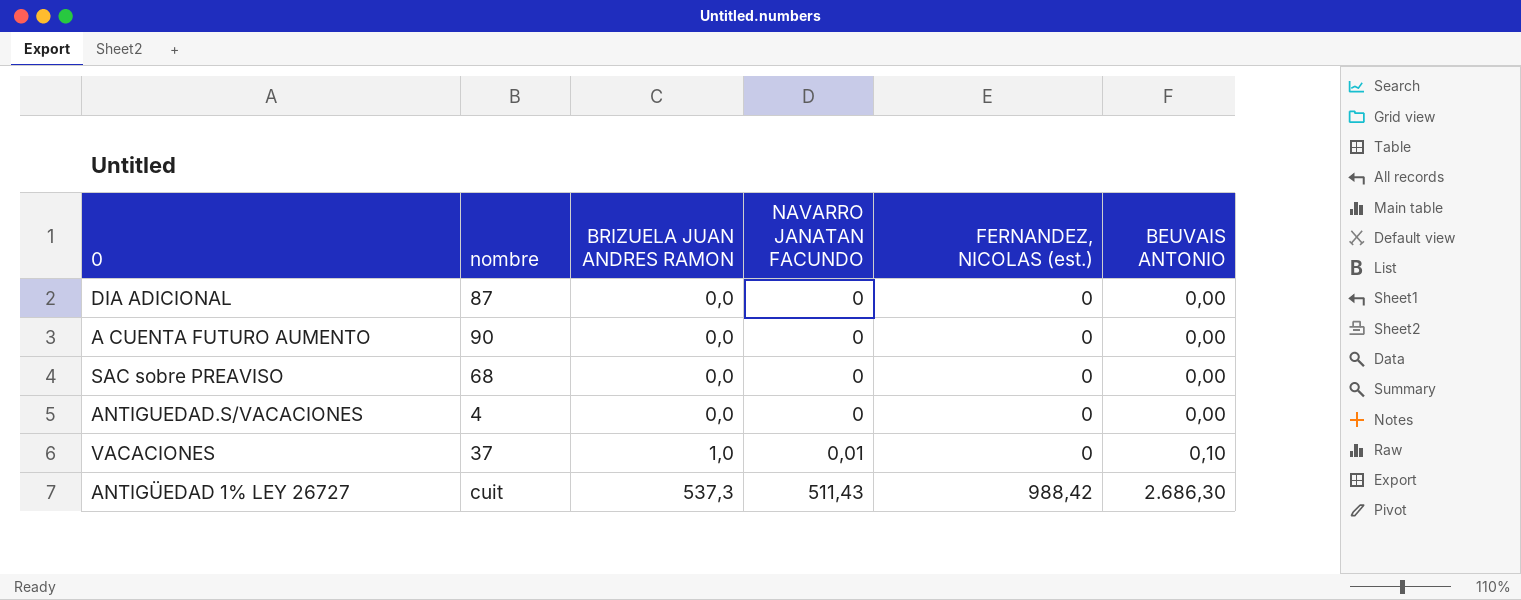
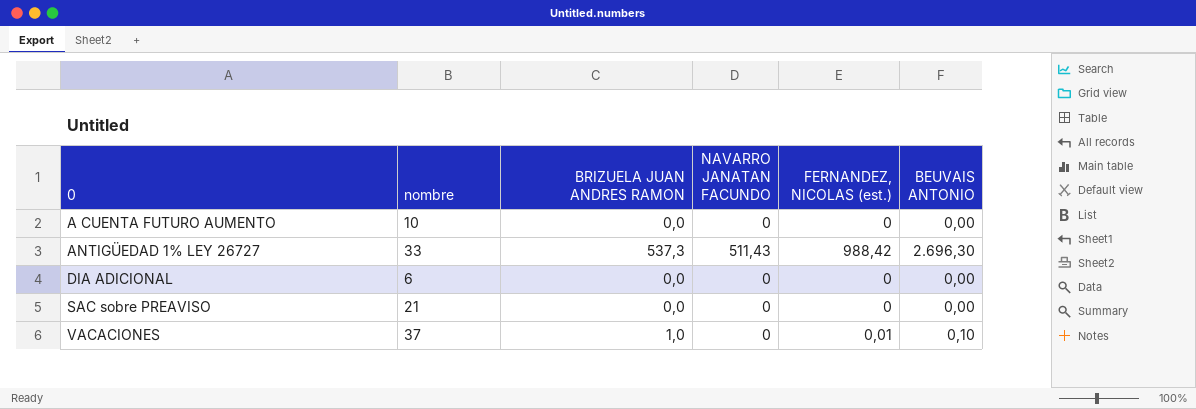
row order: BRIZUELA JUAN ANDRES RAMON ascending -> 0 ascending
row ANTIGUEDAD.S/VACACIONES: 4 | 0,0 | 0 | 0 | 0,00 -> none
A CUENTA FUTURO AUMENTO | nombre: 90 -> 10
ANTIGÜEDAD 1% LEY 26727 | nombre: cuit -> 33
ANTIGÜEDAD 1% LEY 26727 | BEUVAIS ANTONIO: 2.686,30 -> 2.696,30
DIA ADICIONAL | nombre: 87 -> 6
SAC sobre PREAVISO | nombre: 68 -> 21
VACACIONES | NAVARRO JANATAN FACUNDO: 0,01 -> 0
VACACIONES | FERNANDEZ, NICOLAS (est.): 0 -> 0,01

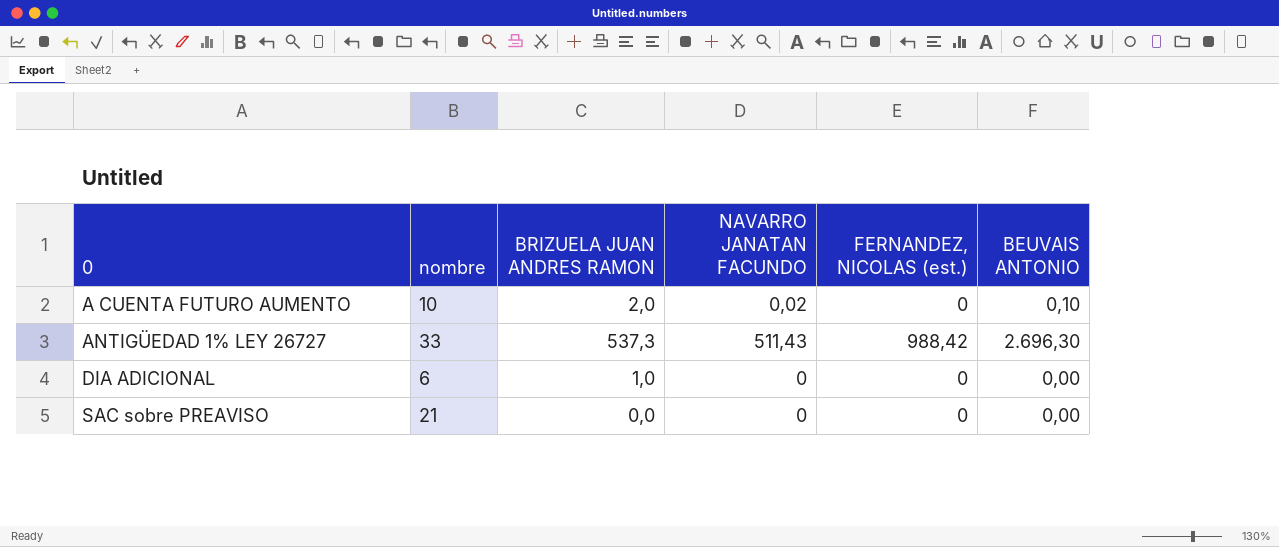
row VACACIONES: 37 | 1,0 | 0 | 0,01 | 0,10 -> none
A CUENTA FUTURO AUMENTO | BRIZUELA JUAN ANDRES RAMON: 0,0 -> 2,0
A CUENTA FUTURO AUMENTO | NAVARRO JANATAN FACUNDO: 0 -> 0,02
A CUENTA FUTURO AUMENTO | BEUVAIS ANTONIO: 0,00 -> 0,10
DIA ADICIONAL | BRIZUELA JUAN ANDRES RAMON: 0,0 -> 1,0

